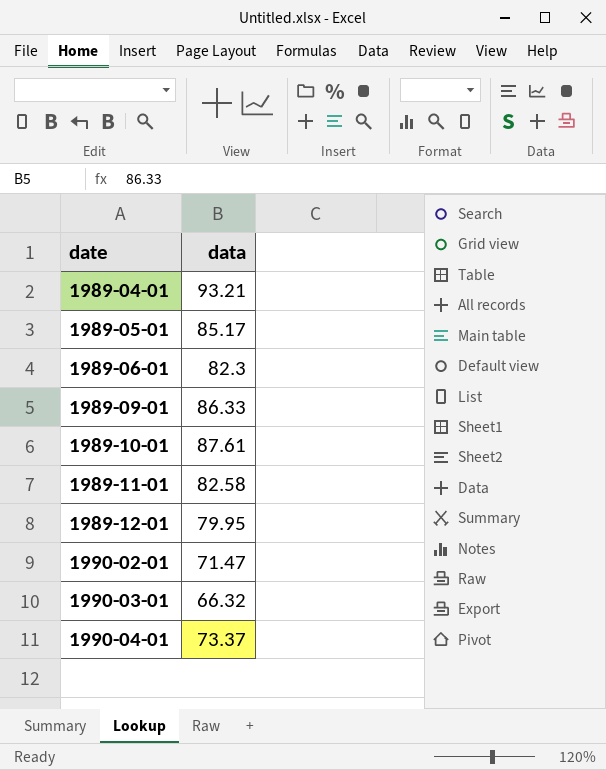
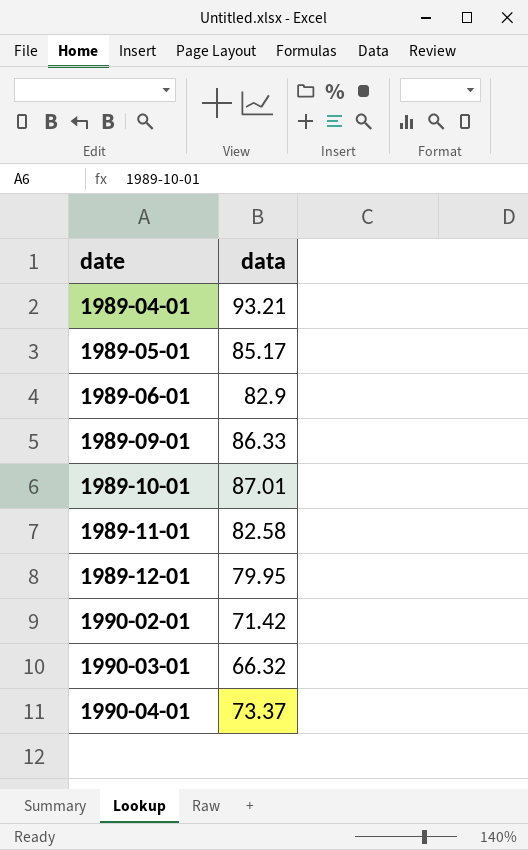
1989-06-01 | data: 82.3 -> 82.9
1989-10-01 | data: 87.61 -> 87.01
1990-02-01 | data: 71.47 -> 71.42

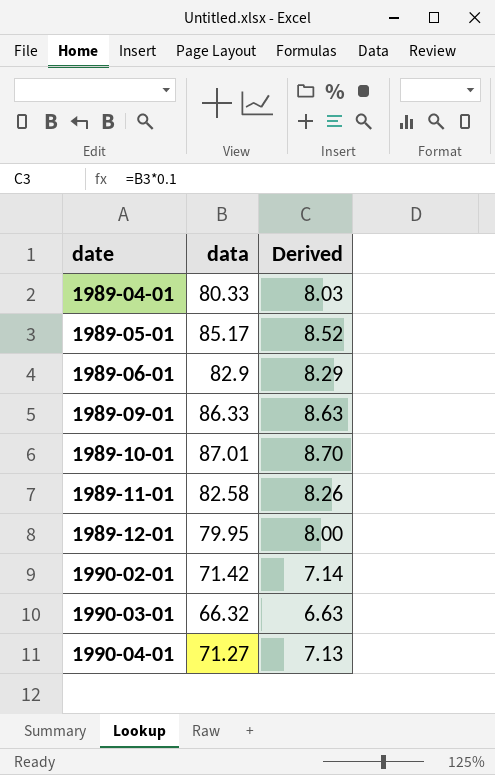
column Derived | formula: none -> [data] * 0.1
1989-04-01 | data: 93.21 -> 80.33
1990-04-01 | data: 73.37 -> 71.27

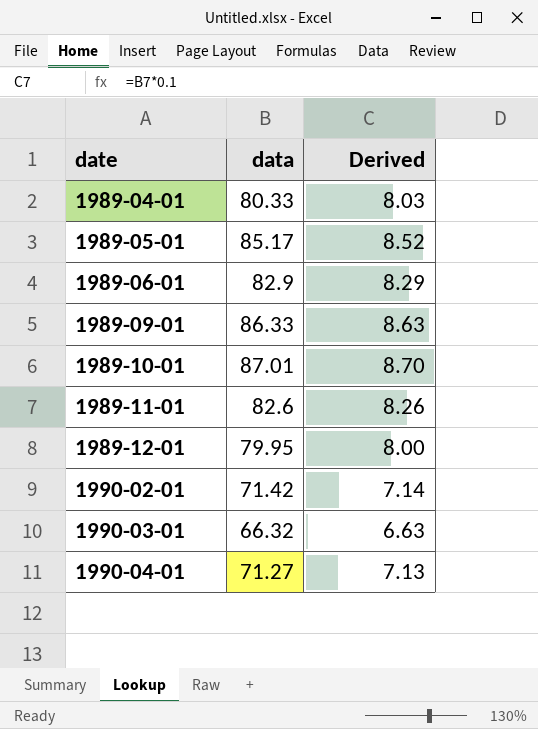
1989-11-01 | data: 82.58 -> 82.6

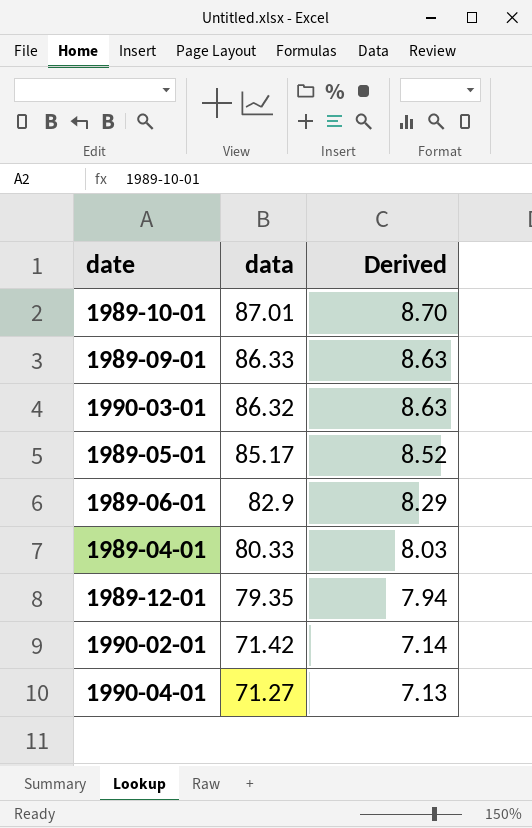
row order: date ascending -> data descending
row 1989-11-01: 82.6 | 8.26 -> none
1990-03-01 | data: 66.32 -> 86.32
1990-03-01 | Derived: 6.63 -> 8.63
1989-12-01 | data: 79.95 -> 79.35
1989-12-01 | Derived: 8.00 -> 7.94

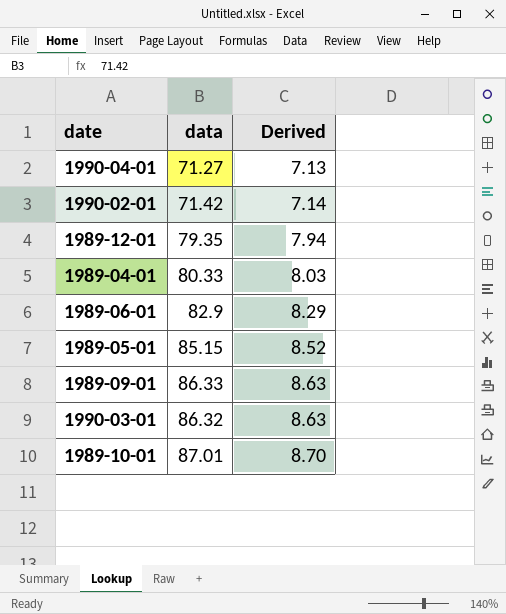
row order: data descending -> Derived ascending
1989-05-01 | data: 85.17 -> 85.15

